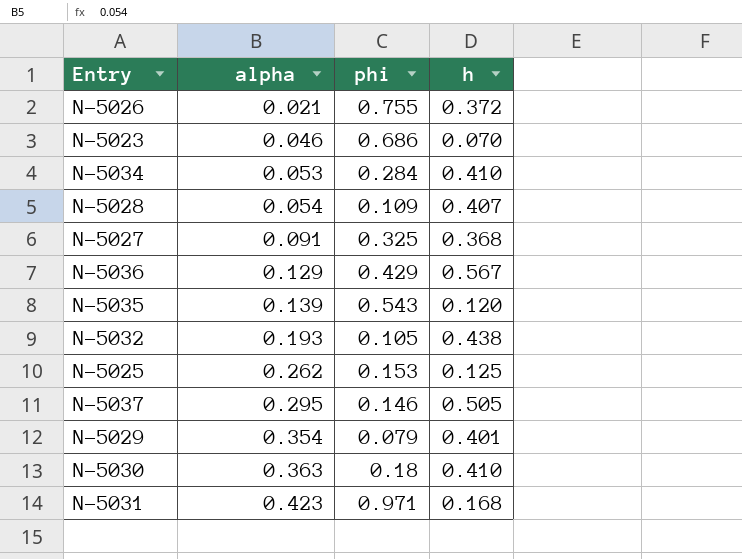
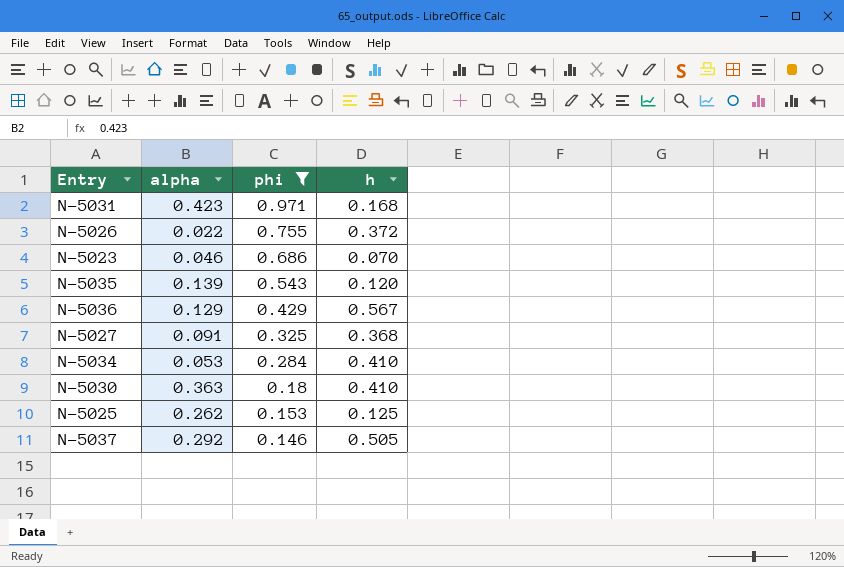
filter: none -> phi >= 0.146
row order: alpha ascending -> phi descending
N-5026 | alpha: 0.021 -> 0.022
N-5037 | alpha: 0.295 -> 0.292

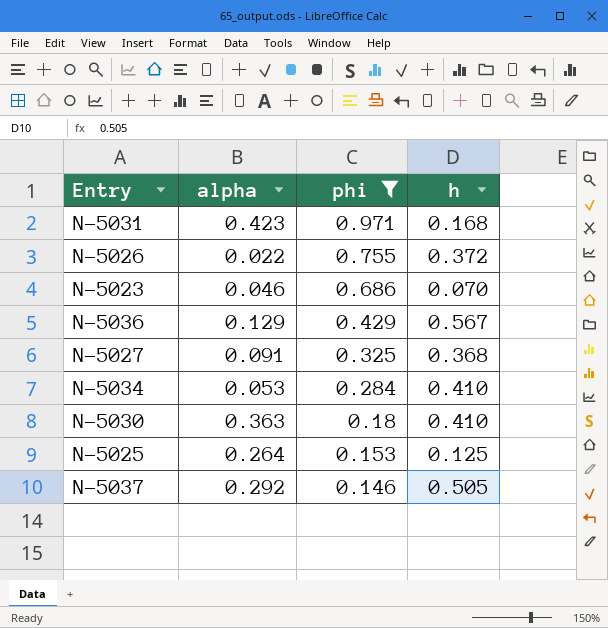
row N-5035: 0.139 | 0.543 | 0.120 -> none
N-5025 | alpha: 0.262 -> 0.264

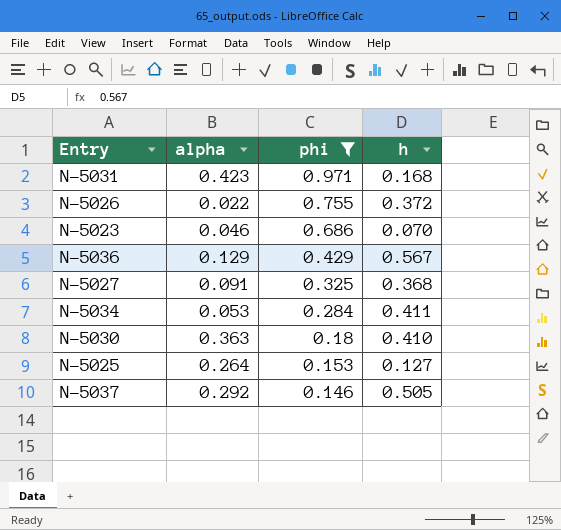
N-5034 | h: 0.410 -> 0.411
N-5025 | h: 0.125 -> 0.127

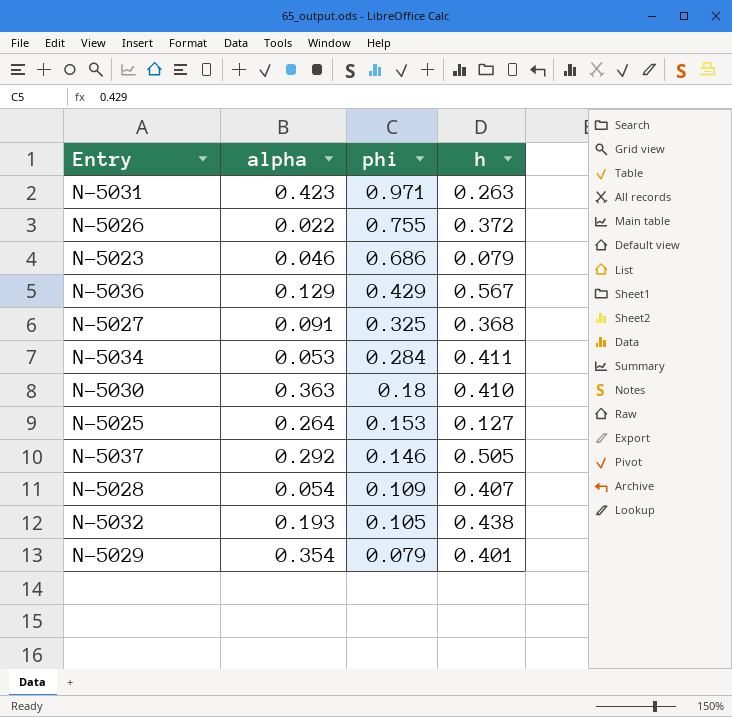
filter: phi >= 0.146 -> none
N-5031 | h: 0.168 -> 0.263
N-5023 | h: 0.070 -> 0.079

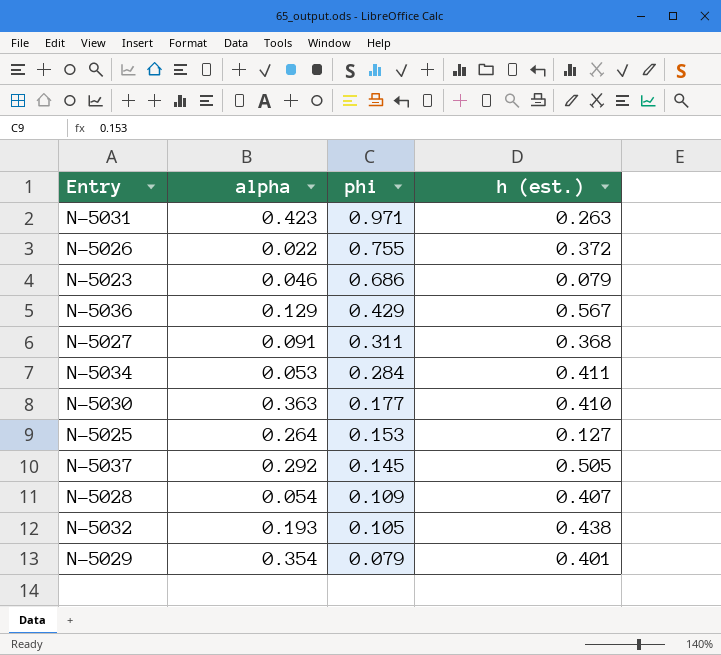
column name: h -> h (est.)
N-5027 | phi: 0.325 -> 0.311
N-5030 | phi: 0.18 -> 0.177
N-5037 | phi: 0.146 -> 0.145

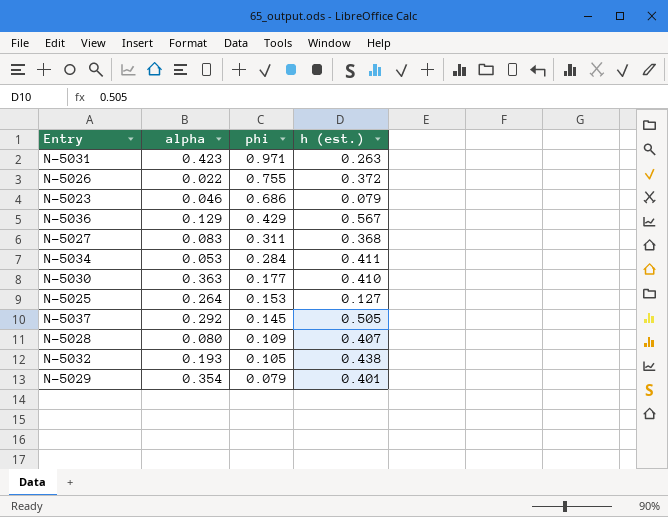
N-5027 | alpha: 0.091 -> 0.083
N-5028 | alpha: 0.054 -> 0.080

